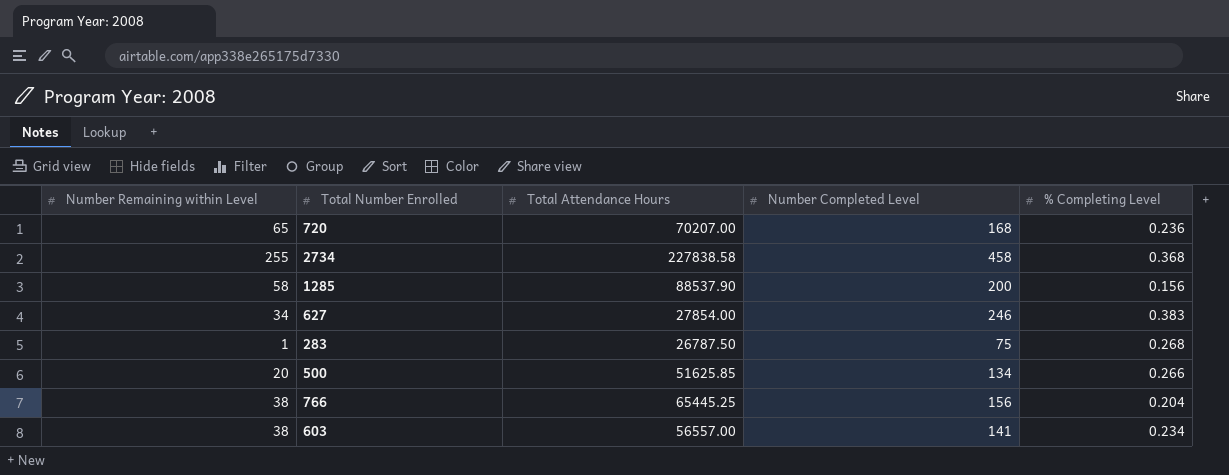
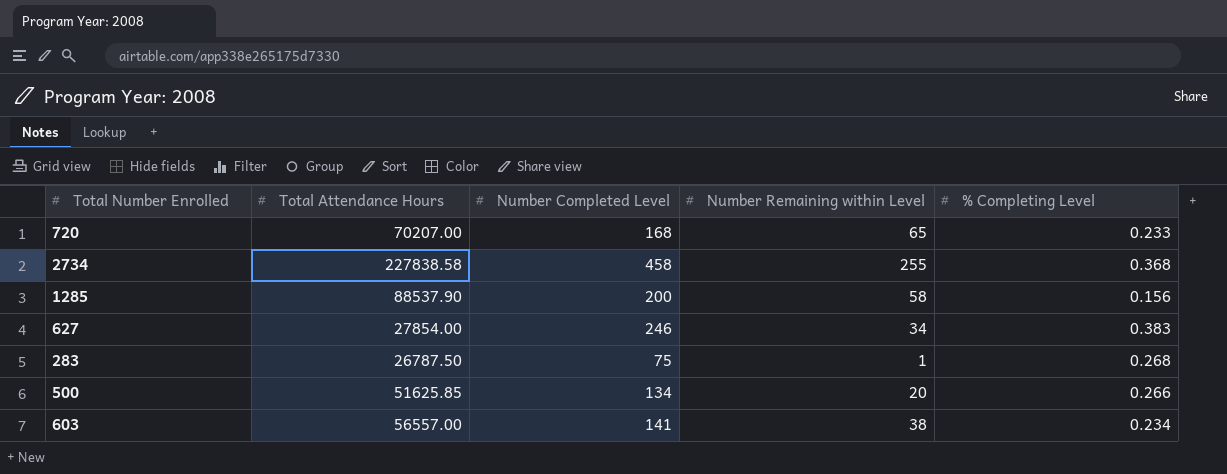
column Number Remaining within Level | position: 1 -> 4
row 766: 38 | 65445.25 | 156 | 0.204 -> none
720 | % Completing Level: 0.236 -> 0.233

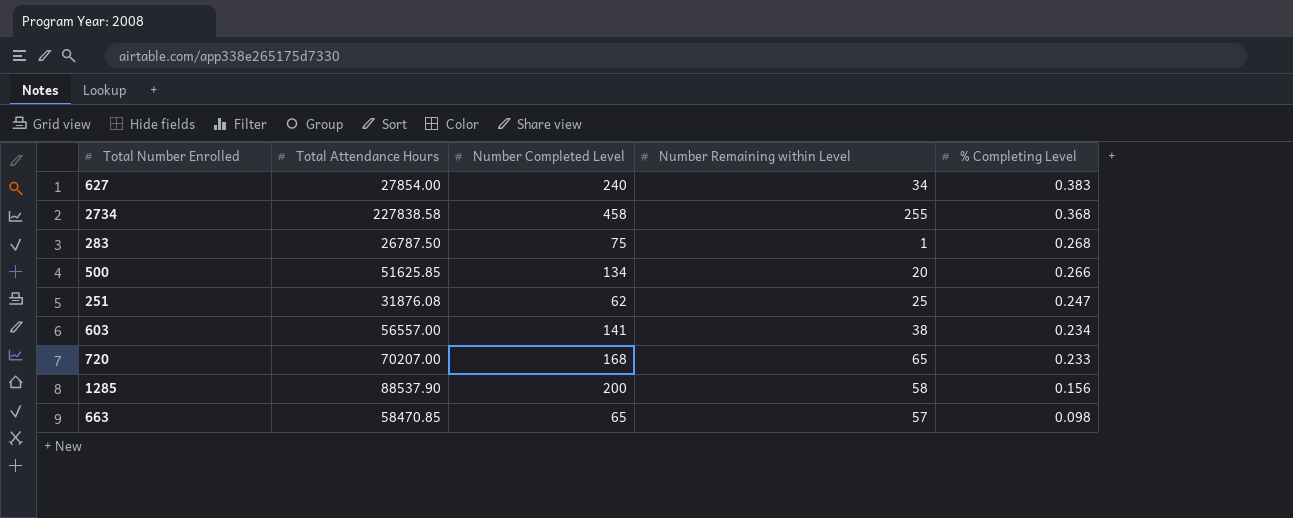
row order: none -> % Completing Level descending
627 | Number Completed Level: 246 -> 240
row 251: none -> 31876.08 | 62 | 25 | 0.247
row 663: none -> 58470.85 | 65 | 57 | 0.098

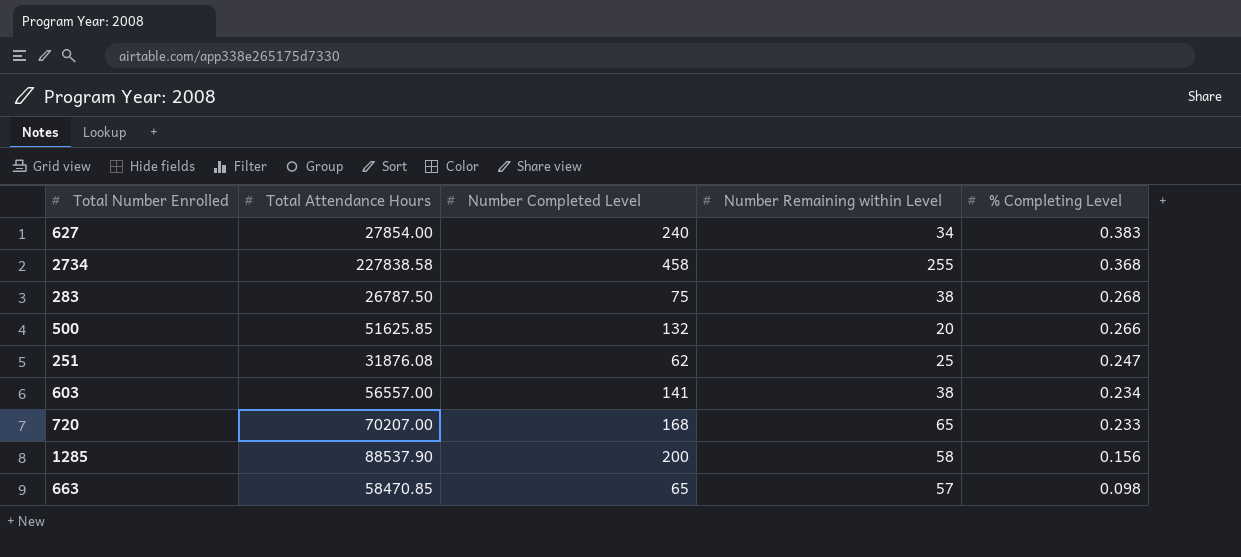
283 | Number Remaining within Level: 1 -> 38
500 | Number Completed Level: 134 -> 132

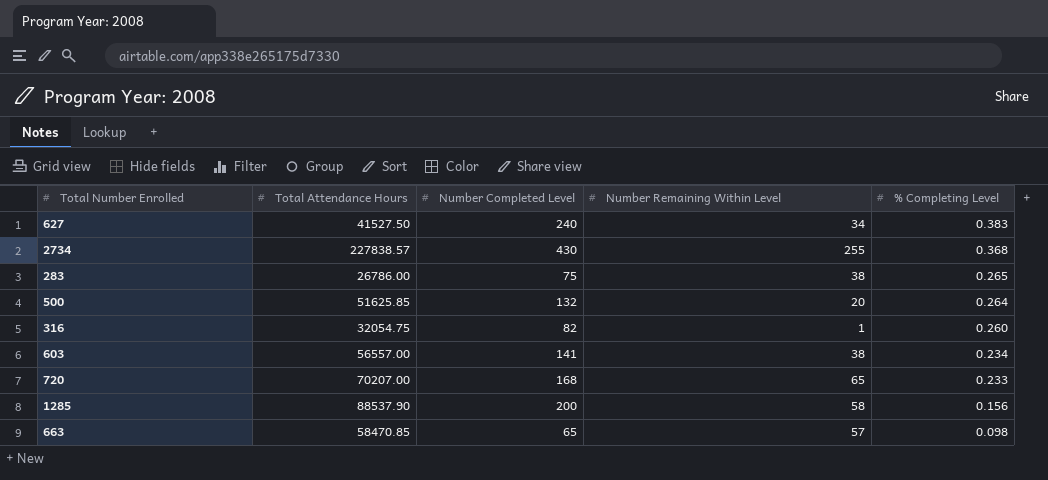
column name: Number Remaining within Level -> Number Remaining Within Level
row 251: 31876.08 | 62 | 25 | 0.247 -> none
627 | Total Attendance Hours: 27854.00 -> 41527.50
2734 | Total Attendance Hours: 227838.58 -> 227838.57
2734 | Number Completed Level: 458 -> 430
283 | Total Attendance Hours: 26787.50 -> 26786.00
283 | % Completing Level: 0.268 -> 0.265
500 | % Completing Level: 0.266 -> 0.264
row 316: none -> 32054.75 | 82 | 1 | 0.260

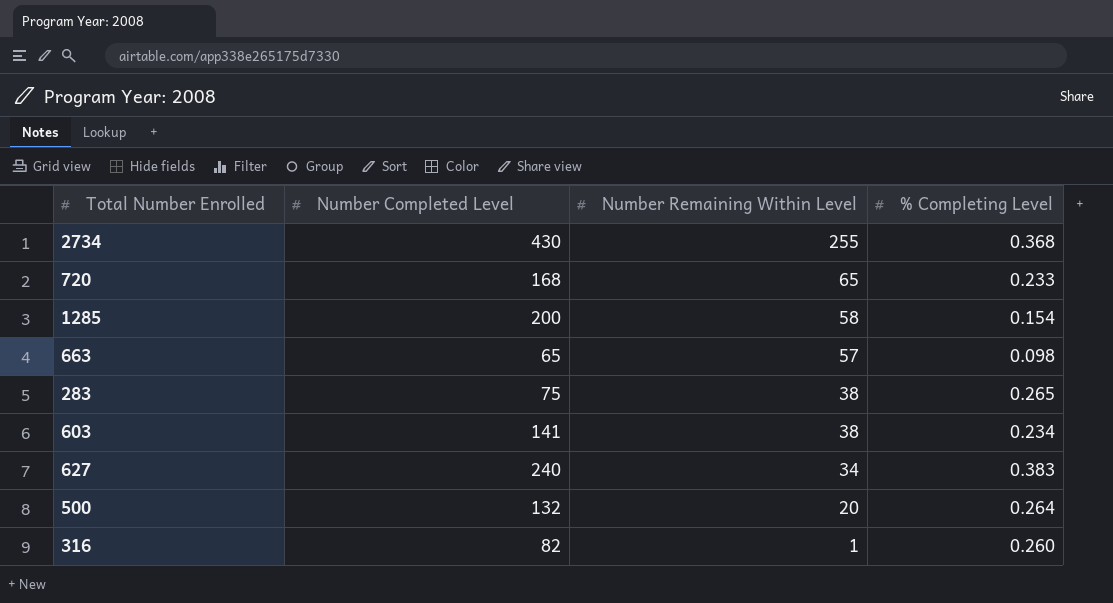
row order: % Completing Level descending -> Number Remaining Within Level descending
column Total Attendance Hours | position: 2 -> none
1285 | % Completing Level: 0.156 -> 0.154

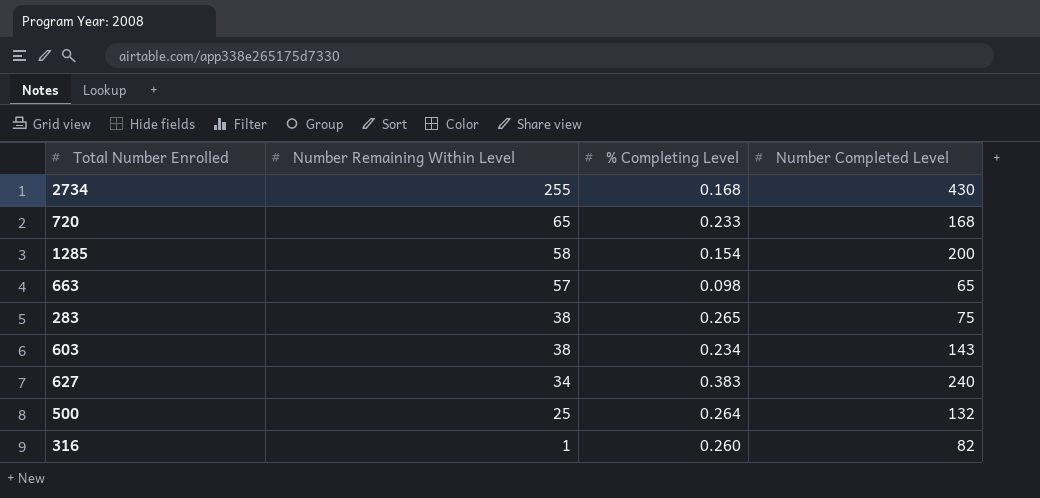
column Number Completed Level | position: 2 -> 4
2734 | % Completing Level: 0.368 -> 0.168
603 | Number Completed Level: 141 -> 143
500 | Number Remaining Within Level: 20 -> 25

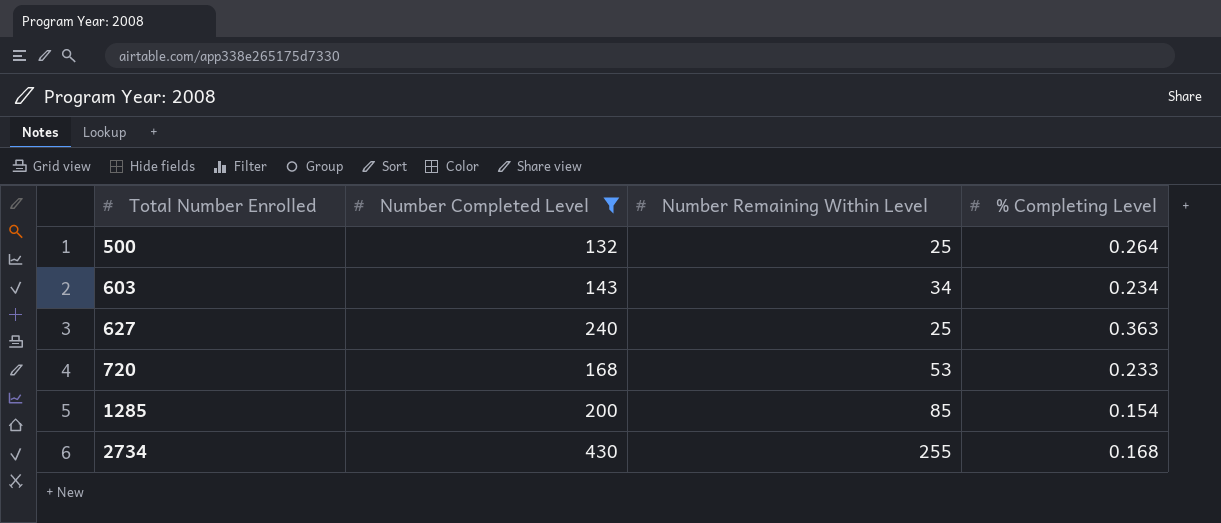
filter: none -> Number Completed Level >= 132
row order: Number Remaining Within Level descending -> Total Number Enrolled ascending
column Number Completed Level | position: 4 -> 2
603 | Number Remaining Within Level: 38 -> 34
627 | Number Remaining Within Level: 34 -> 25
627 | % Completing Level: 0.383 -> 0.363
720 | Number Remaining Within Level: 65 -> 53
1285 | Number Remaining Within Level: 58 -> 85

